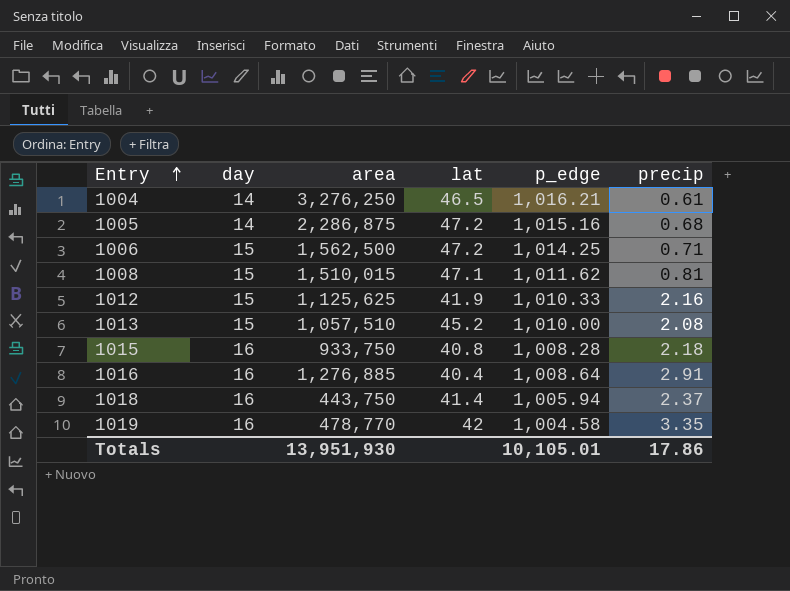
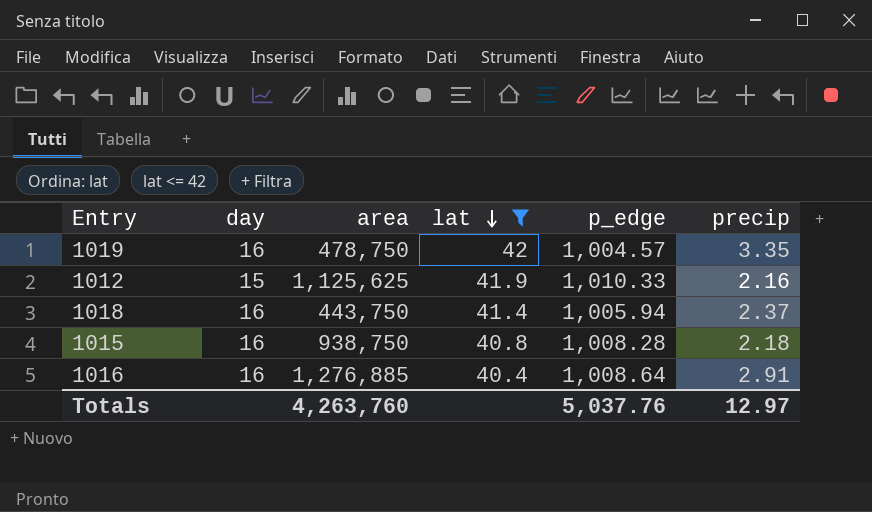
filter: none -> lat <= 42
row order: Entry ascending -> lat descending
1019 | area: 478,770 -> 478,750
1019 | p_edge: 1,004.58 -> 1,004.57
1015 | area: 933,750 -> 938,750
Totals | area: 13,951,930 -> 4,263,760
Totals | p_edge: 10,105.01 -> 5,037.76
Totals | precip: 17.86 -> 12.97

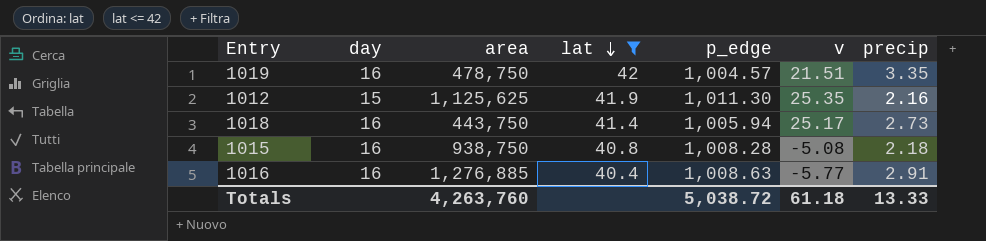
column v | position: none -> 6
1012 | p_edge: 1,010.33 -> 1,011.30
1018 | precip: 2.37 -> 2.73
1016 | p_edge: 1,008.64 -> 1,008.63
Totals | p_edge: 5,037.76 -> 5,038.72
Totals | precip: 12.97 -> 13.33

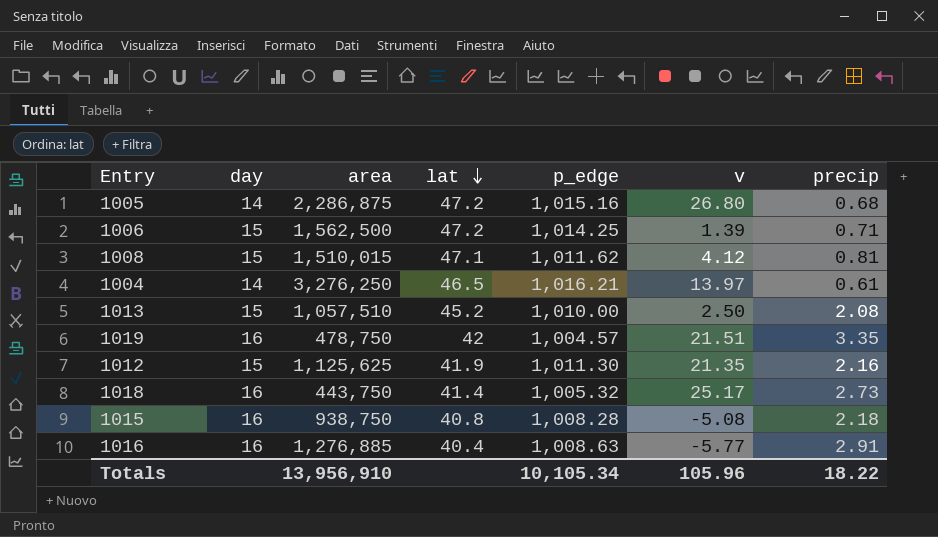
filter: lat <= 42 -> none
1012 | v: 25.35 -> 21.35
1018 | p_edge: 1,005.94 -> 1,005.32
Totals | area: 4,263,760 -> 13,956,910
Totals | p_edge: 5,038.72 -> 10,105.34
Totals | v: 61.18 -> 105.96
Totals | precip: 13.33 -> 18.22

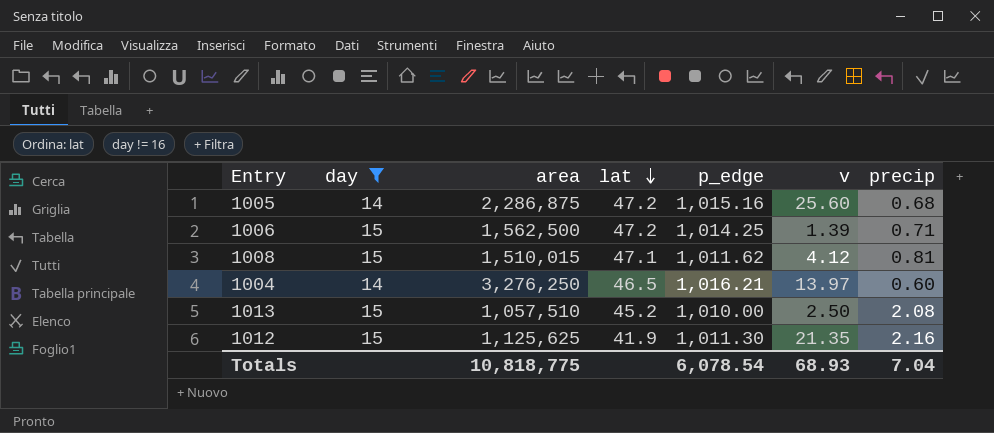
filter: none -> day != 16
1005 | v: 26.80 -> 25.60
1004 | precip: 0.61 -> 0.60
Totals | area: 13,956,910 -> 10,818,775
Totals | p_edge: 10,105.34 -> 6,078.54
Totals | v: 105.96 -> 68.93
Totals | precip: 18.22 -> 7.04

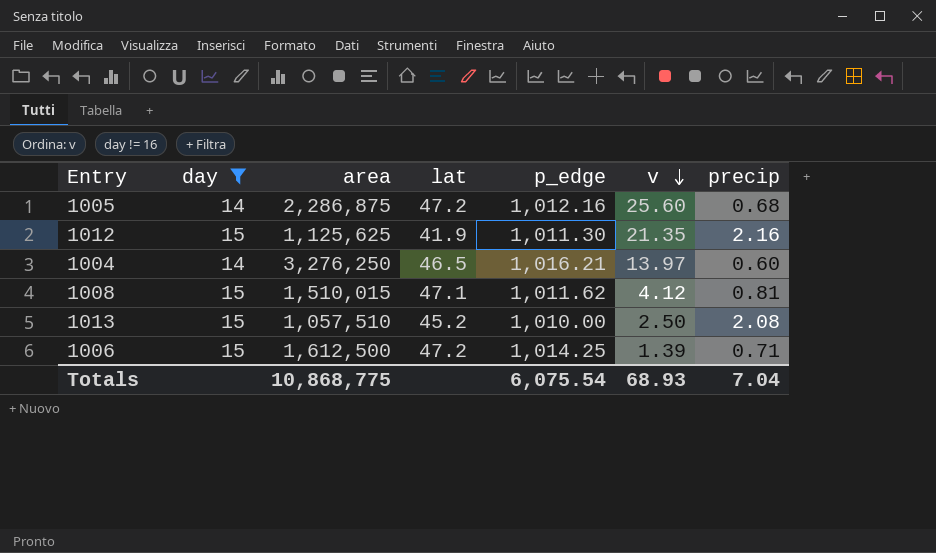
row order: lat descending -> v descending
1005 | p_edge: 1,015.16 -> 1,012.16
1006 | area: 1,562,500 -> 1,612,500
Totals | area: 10,818,775 -> 10,868,775
Totals | p_edge: 6,078.54 -> 6,075.54

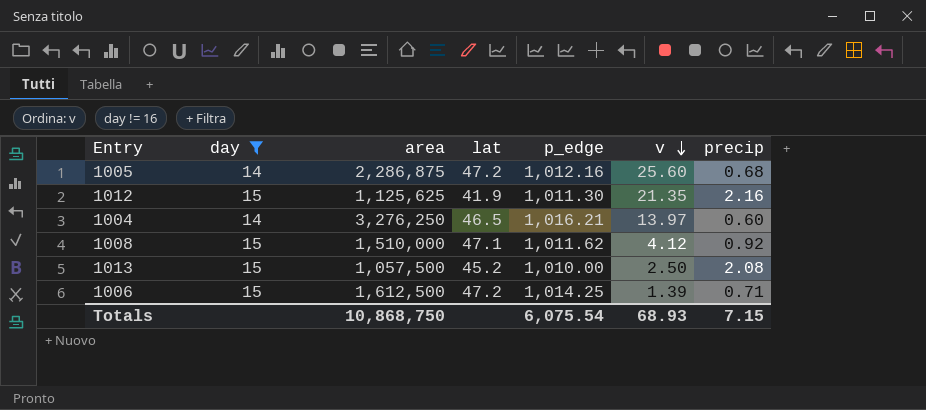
1008 | area: 1,510,015 -> 1,510,000
1008 | precip: 0.81 -> 0.92
1013 | area: 1,057,510 -> 1,057,500
Totals | area: 10,868,775 -> 10,868,750
Totals | precip: 7.04 -> 7.15

